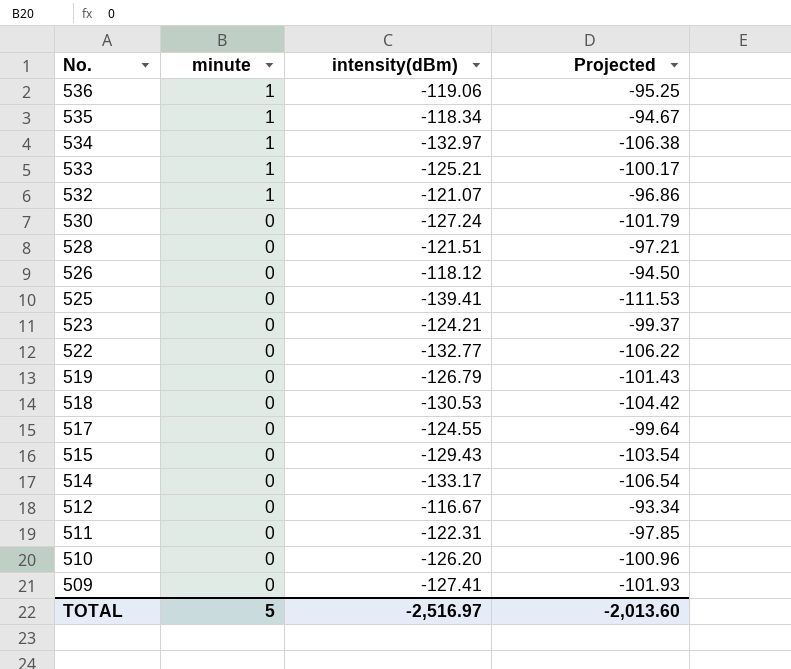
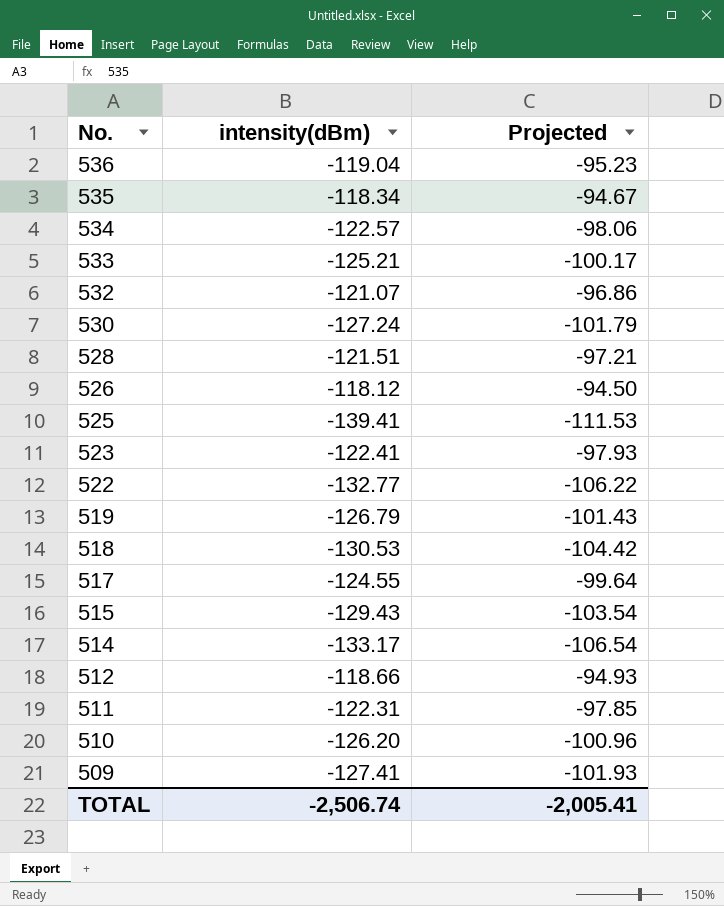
column minute | position: 2 -> none
536 | intensity(dBm): -119.06 -> -119.04
536 | Projected: -95.25 -> -95.23
534 | intensity(dBm): -132.97 -> -122.57
534 | Projected: -106.38 -> -98.06
523 | intensity(dBm): -124.21 -> -122.41
523 | Projected: -99.37 -> -97.93
512 | intensity(dBm): -116.67 -> -118.66
512 | Projected: -93.34 -> -94.93
TOTAL | intensity(dBm): -2,516.97 -> -2,506.74
TOTAL | Projected: -2,013.60 -> -2,005.41

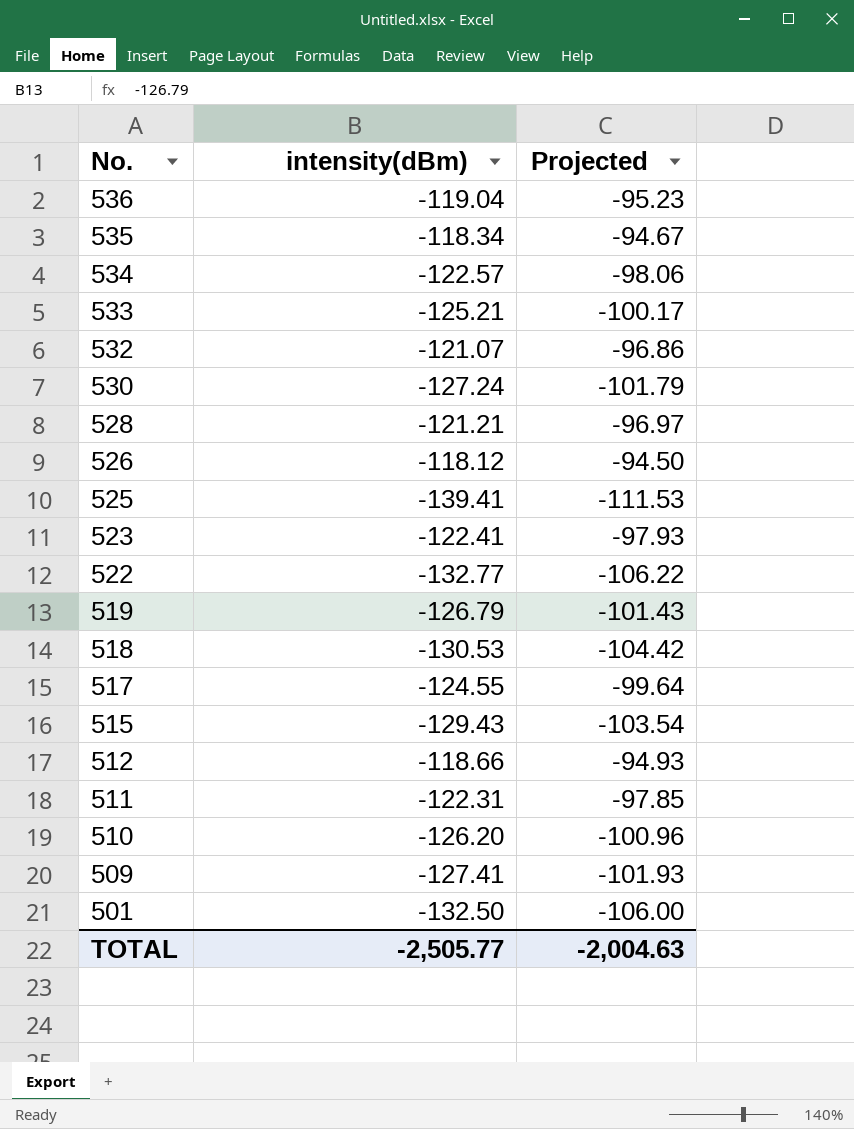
row 514: -133.17 | -106.54 -> none
528 | intensity(dBm): -121.51 -> -121.21
528 | Projected: -97.21 -> -96.97
row 501: none -> -132.50 | -106.00
TOTAL | intensity(dBm): -2,506.74 -> -2,505.77
TOTAL | Projected: -2,005.41 -> -2,004.63

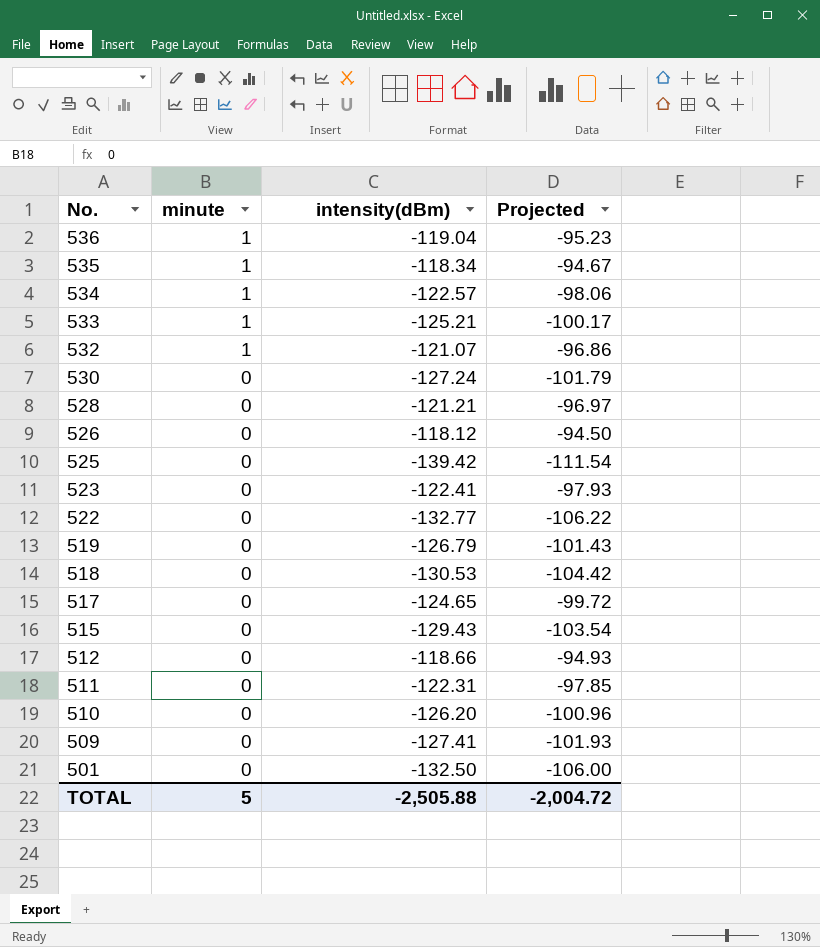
column minute | position: none -> 2
525 | intensity(dBm): -139.41 -> -139.42
525 | Projected: -111.53 -> -111.54
517 | intensity(dBm): -124.55 -> -124.65
517 | Projected: -99.64 -> -99.72
TOTAL | intensity(dBm): -2,505.77 -> -2,505.88
TOTAL | Projected: -2,004.63 -> -2,004.72

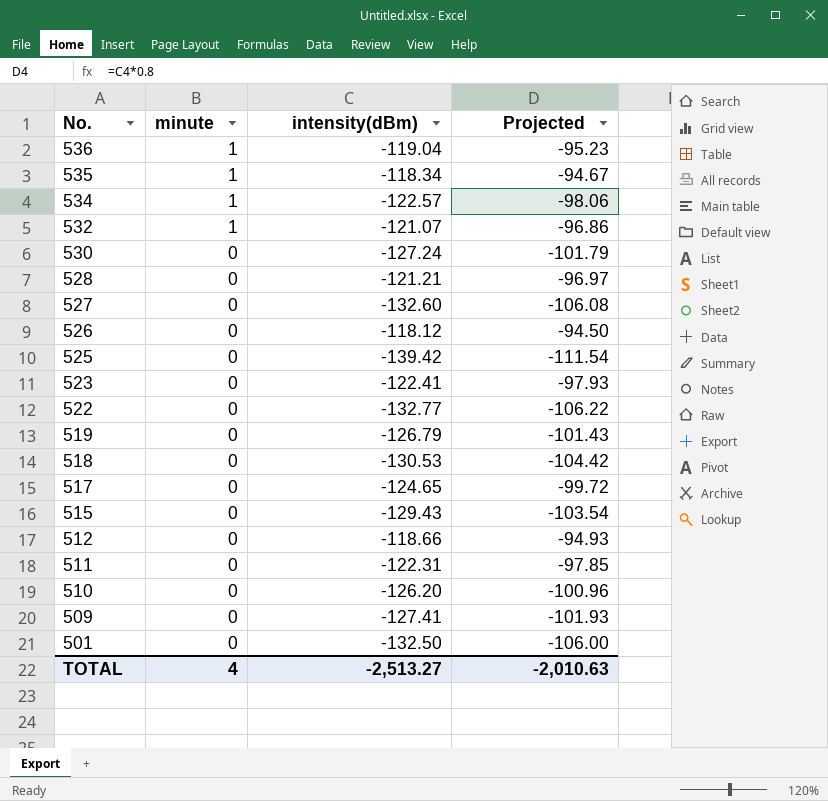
row 533: 1 | -125.21 | -100.17 -> none
row 527: none -> 0 | -132.60 | -106.08
TOTAL | minute: 5 -> 4
TOTAL | intensity(dBm): -2,505.88 -> -2,513.27
TOTAL | Projected: -2,004.72 -> -2,010.63

